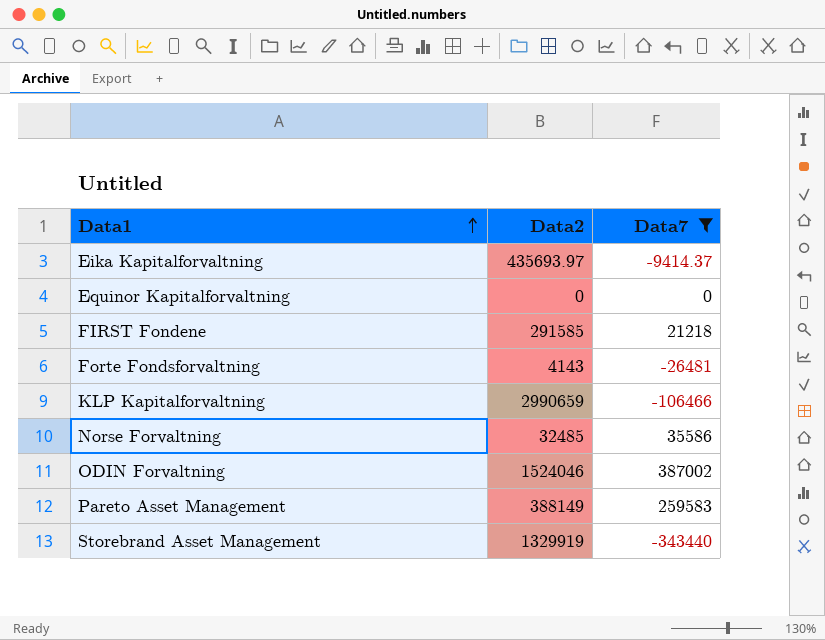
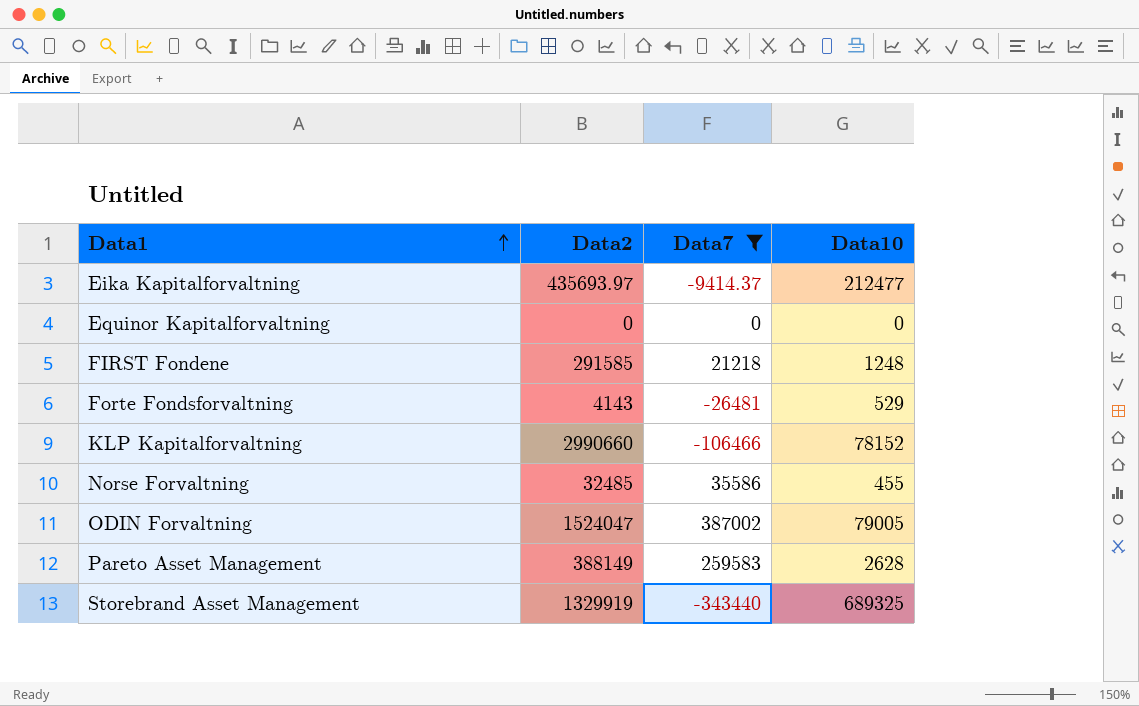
column Data10 | position: none -> 4
KLP Kapitalforvaltning | Data2: 2990659 -> 2990660
ODIN Forvaltning | Data2: 1524046 -> 1524047

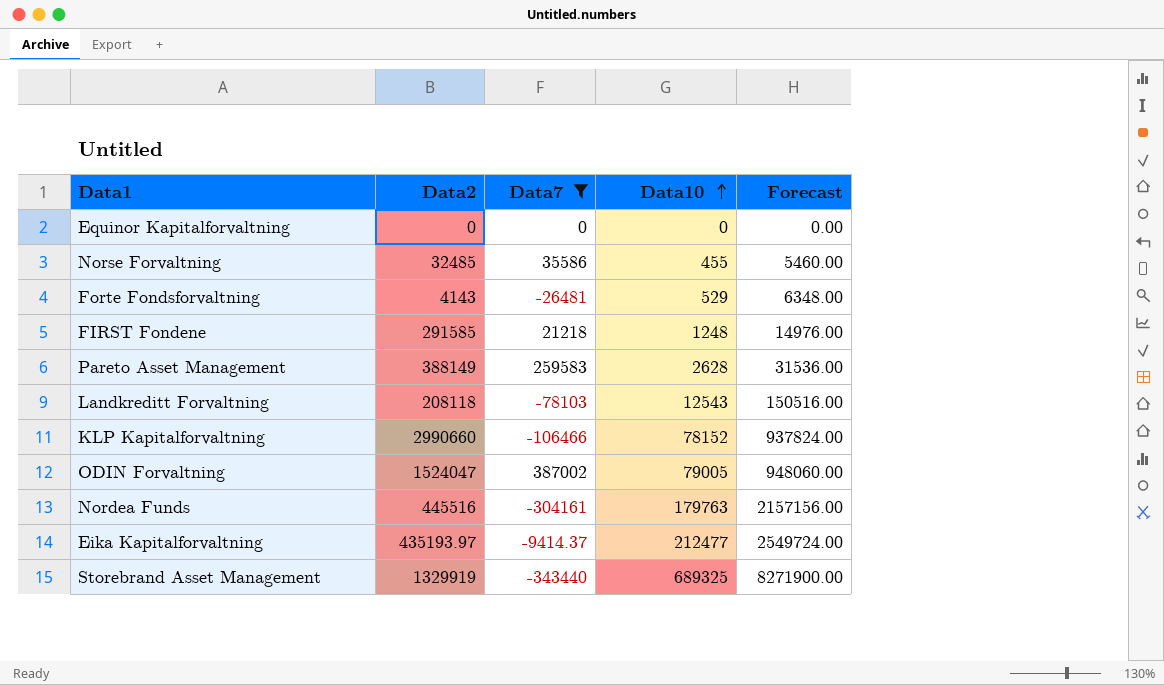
row order: Data1 ascending -> Data10 ascending
column Forecast | formula: none -> [Data10] * 12
row Landkreditt Forvaltning: none -> 208118 | -78103 | 12543 | 150516.00
row Nordea Funds: none -> 445516 | -304161 | 179763 | 2157156.00
Eika Kapitalforvaltning | Data2: 435693.97 -> 435193.97

